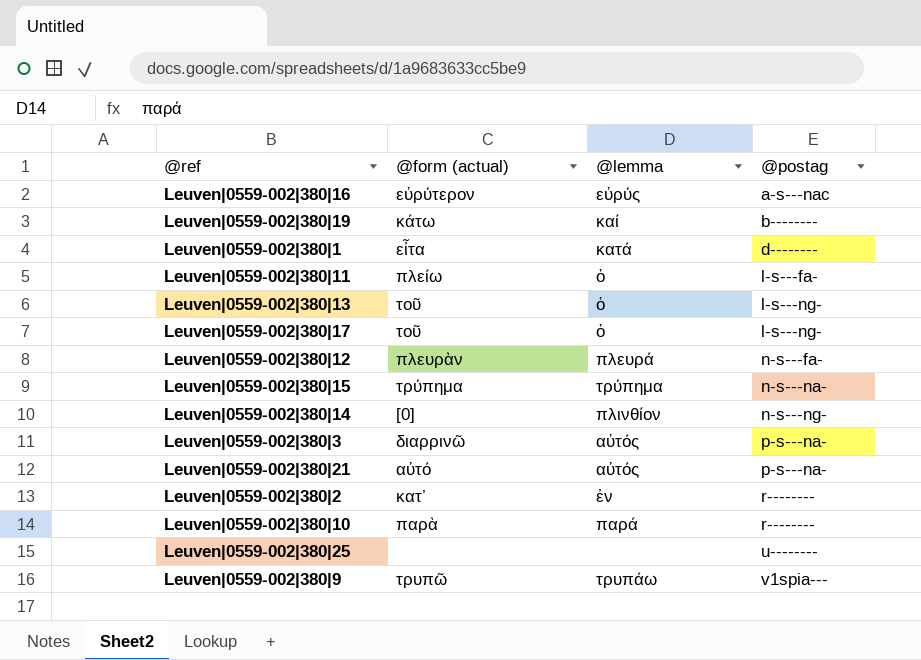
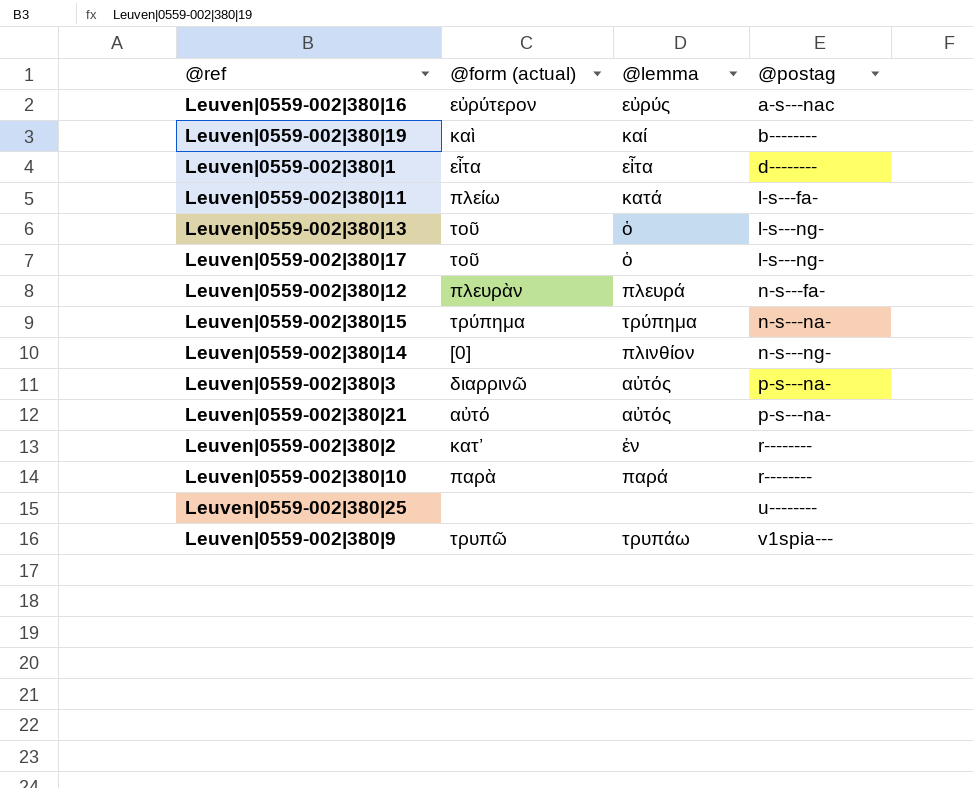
Leuven|0559-002|380|19 | @form (actual): κάτω -> καὶ
Leuven|0559-002|380|1 | @lemma: κατά -> εἶτα
Leuven|0559-002|380|11 | @lemma: ὁ -> κατά

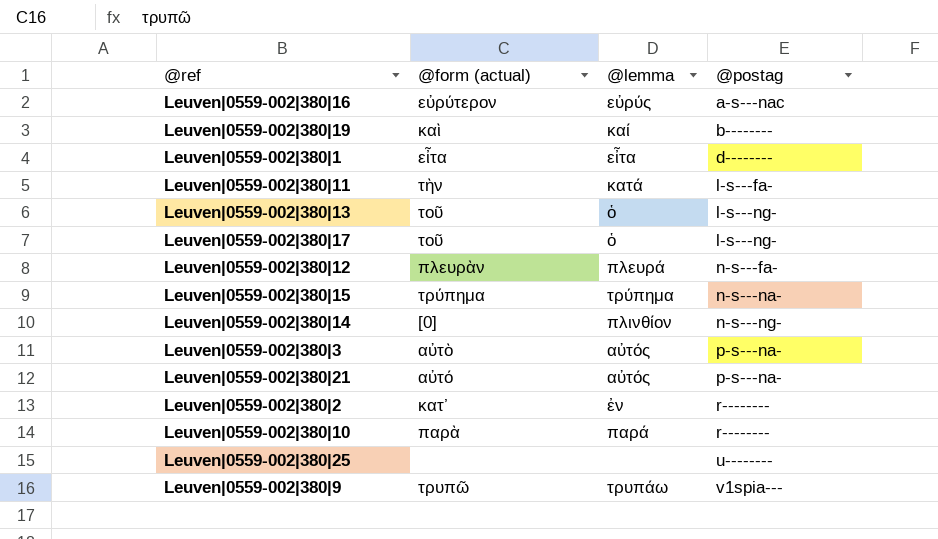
Leuven|0559-002|380|11 | @form (actual): πλείω -> τὴν
Leuven|0559-002|380|3 | @form (actual): διαρρινῶ -> αὐτὸ

